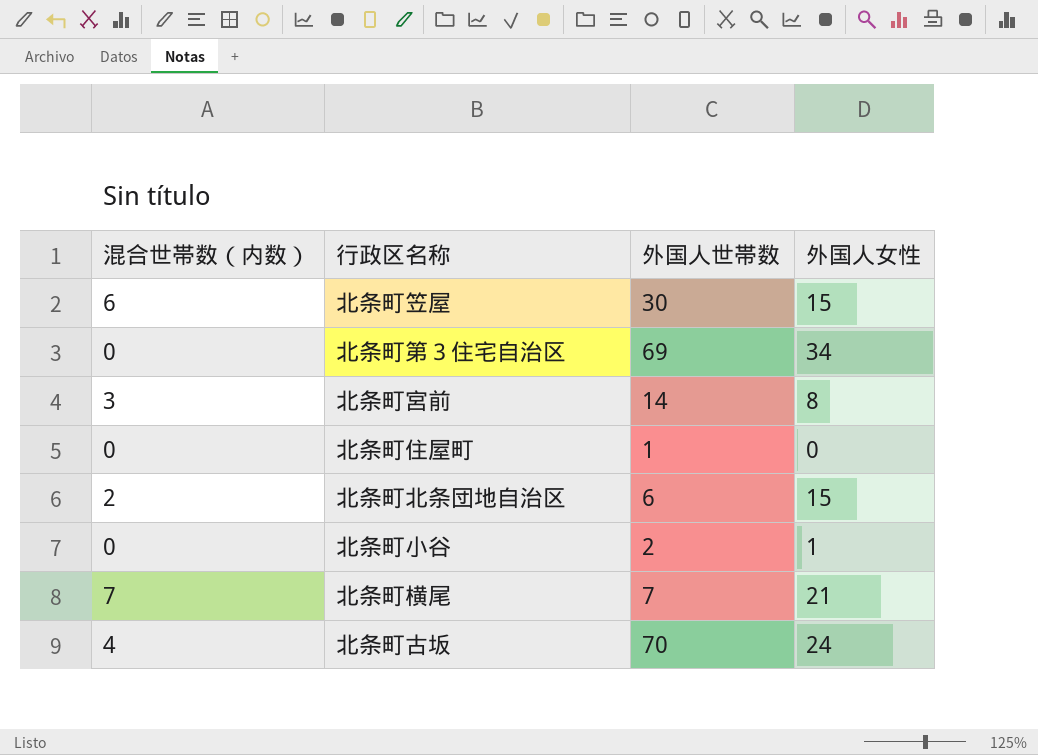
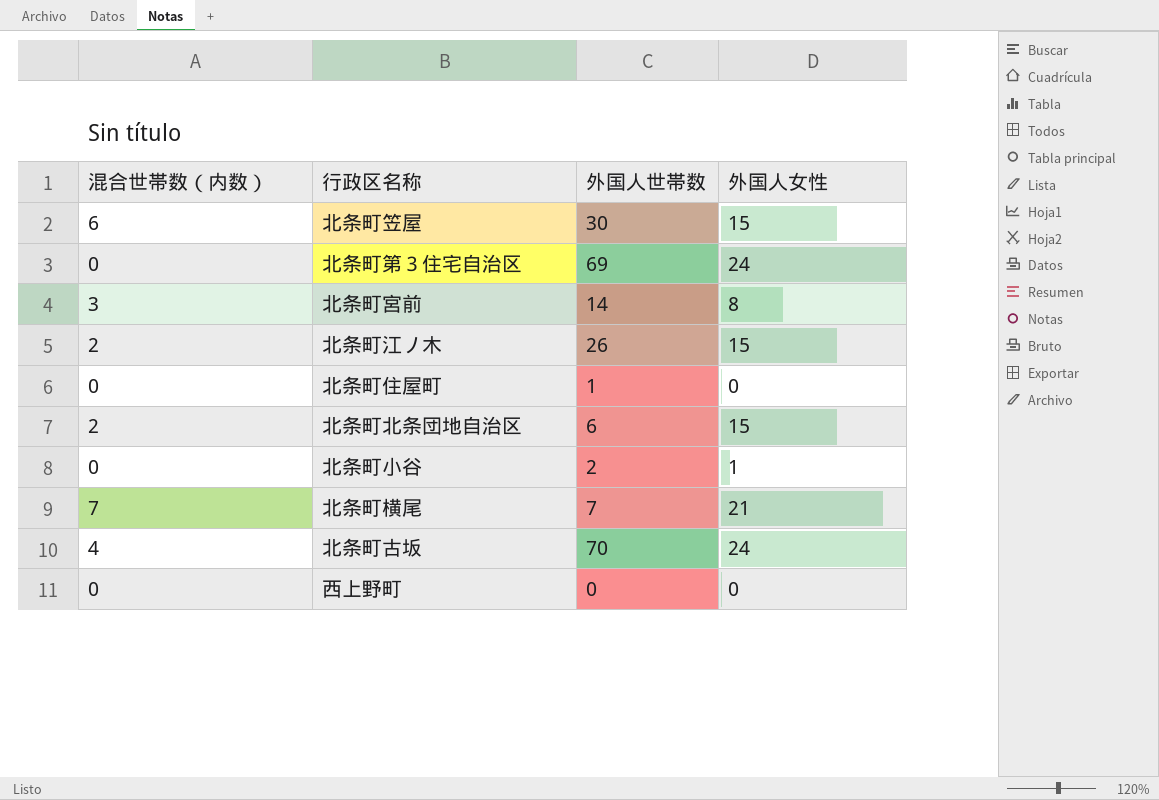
北条町第３住宅自治区 | 外国人女性: 34 -> 24
row 北条町江ノ木: none -> 2 | 26 | 15
row 西上野町: none -> 0 | 0 | 0

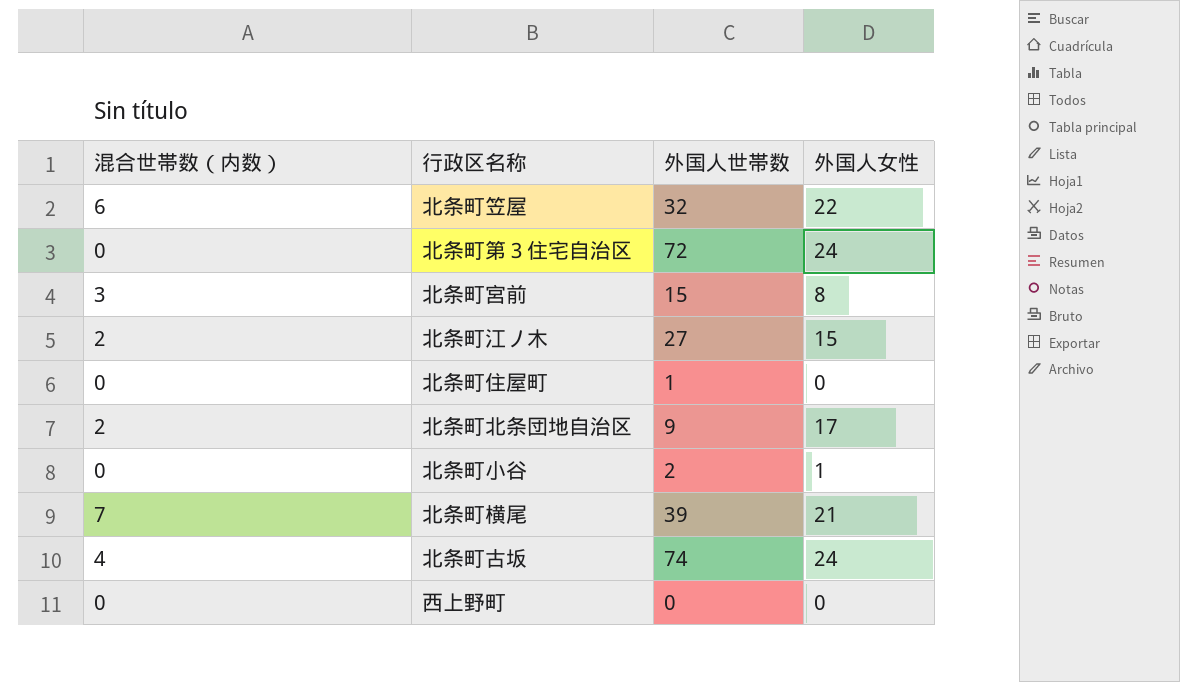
北条町笠屋 | 外国人世帯数: 30 -> 32
北条町笠屋 | 外国人女性: 15 -> 22
北条町第３住宅自治区 | 外国人世帯数: 69 -> 72
北条町宮前 | 外国人世帯数: 14 -> 15
北条町江ノ木 | 外国人世帯数: 26 -> 27
北条町北条団地自治区 | 外国人世帯数: 6 -> 9
北条町北条団地自治区 | 外国人女性: 15 -> 17
北条町横尾 | 外国人世帯数: 7 -> 39
北条町古坂 | 外国人世帯数: 70 -> 74

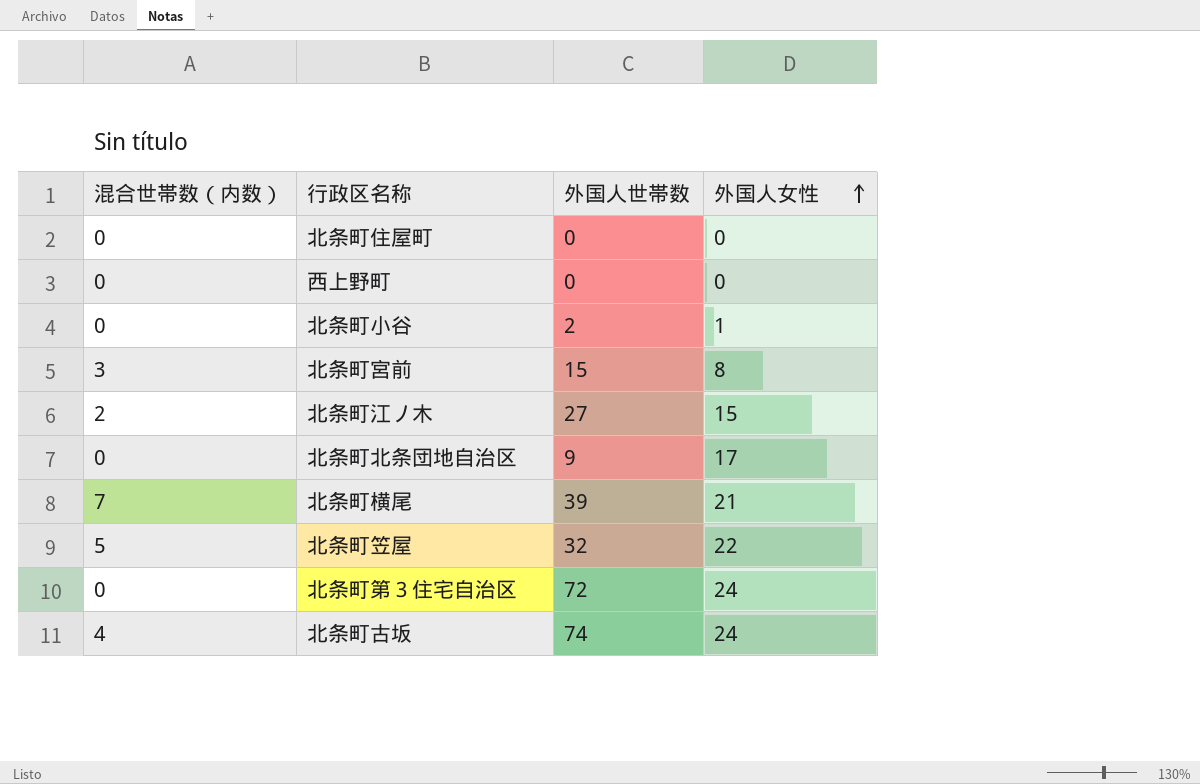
row order: none -> 外国人女性 ascending
北条町住屋町 | 外国人世帯数: 1 -> 0
北条町北条団地自治区 | 混合世帯数（内数）: 2 -> 0
北条町笠屋 | 混合世帯数（内数）: 6 -> 5

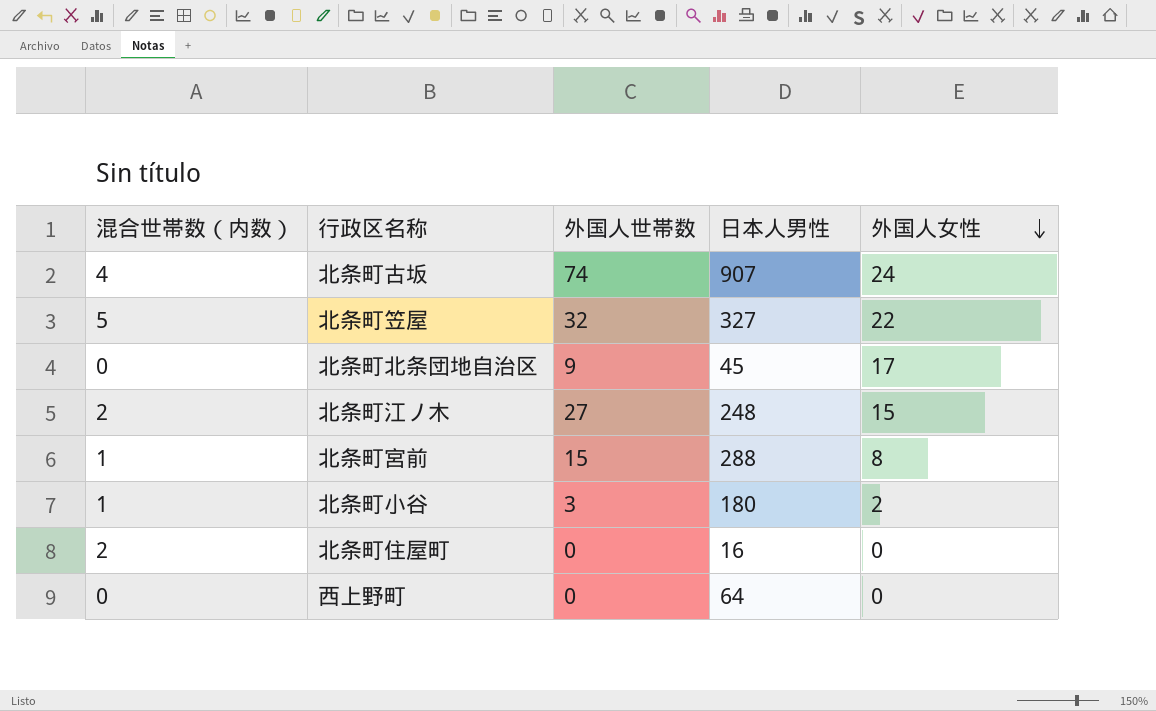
row order: 外国人女性 ascending -> 外国人女性 descending
column 日本人男性 | position: none -> 4
row 北条町横尾: 7 | 39 | 21 -> none
row 北条町第３住宅自治区: 0 | 72 | 24 -> none
北条町宮前 | 混合世帯数（内数）: 3 -> 1
北条町小谷 | 混合世帯数（内数）: 0 -> 1
北条町小谷 | 外国人世帯数: 2 -> 3
北条町小谷 | 外国人女性: 1 -> 2
北条町住屋町 | 混合世帯数（内数）: 0 -> 2

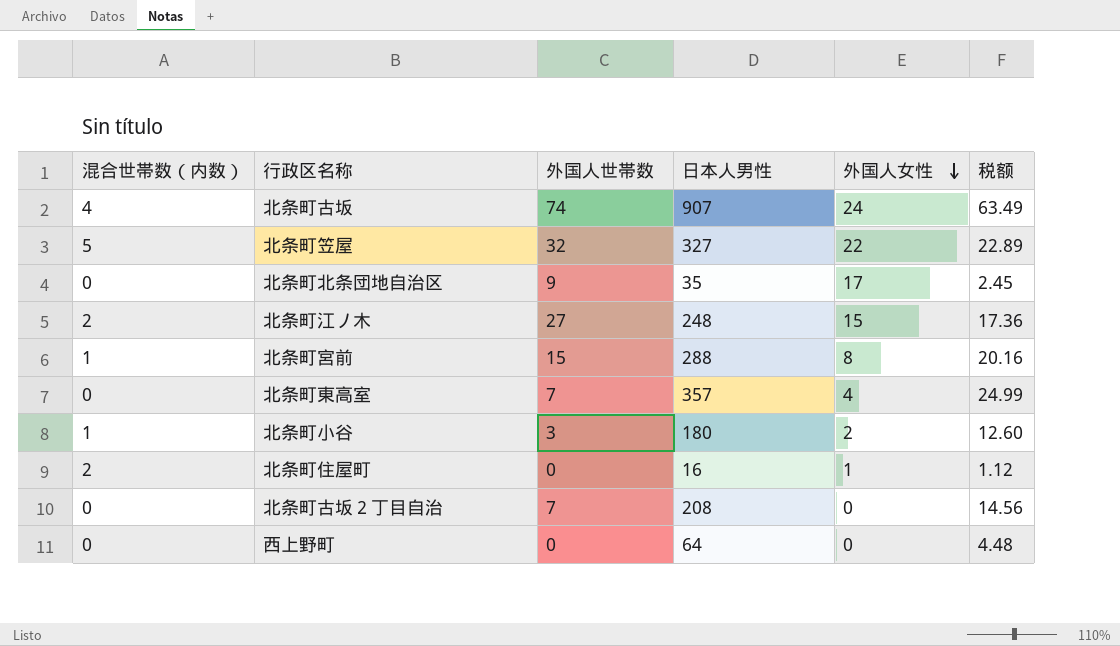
column 税额 | formula: none -> [日本人男性] * 0.07
北条町北条団地自治区 | 日本人男性: 45 -> 35
row 北条町東高室: none -> 0 | 7 | 357 | 4 | 24.99
北条町住屋町 | 外国人女性: 0 -> 1
row 北条町古坂２丁目自治: none -> 0 | 7 | 208 | 0 | 14.56

